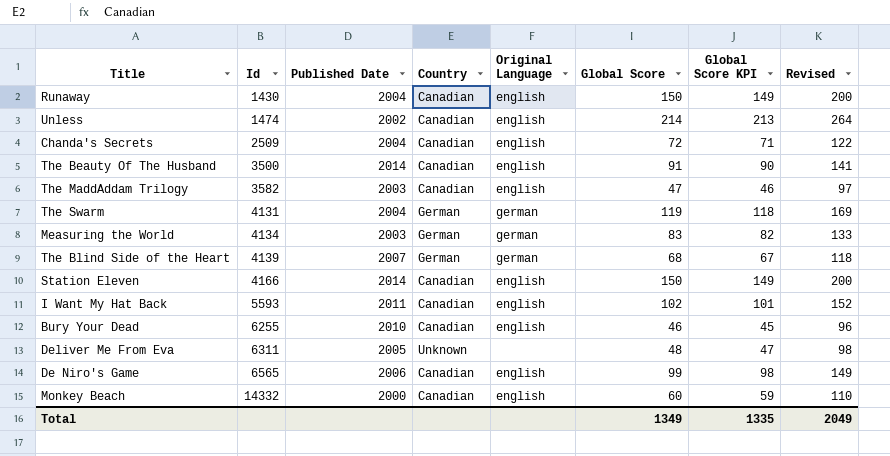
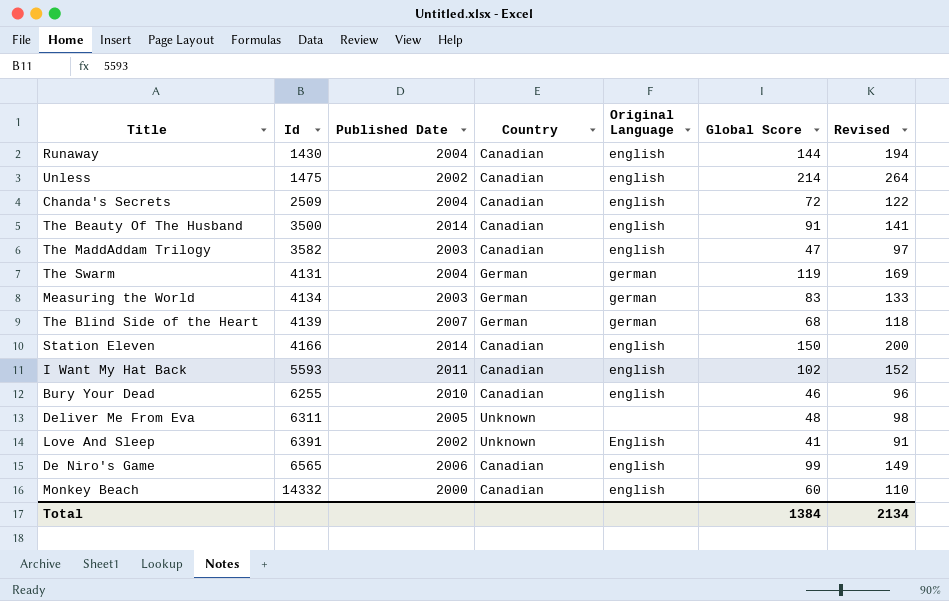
column Global Score KPI | formula: [Global Score] - 1 -> none
Runaway | Global Score: 150 -> 144
Runaway | Revised: 200 -> 194
Unless | Id: 1474 -> 1475
row Love And Sleep: none -> 6391 | 2002 | Unknown | English | 41 | 91
Total | Global Score: 1349 -> 1384
Total | Revised: 2049 -> 2134

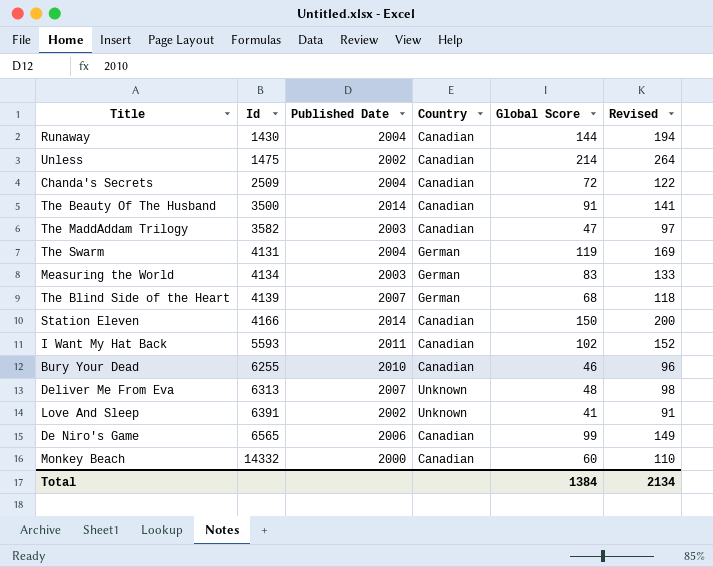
column Original Language | position: 5 -> none
Deliver Me From Eva | Id: 6311 -> 6313
Deliver Me From Eva | Published Date: 2005 -> 2007

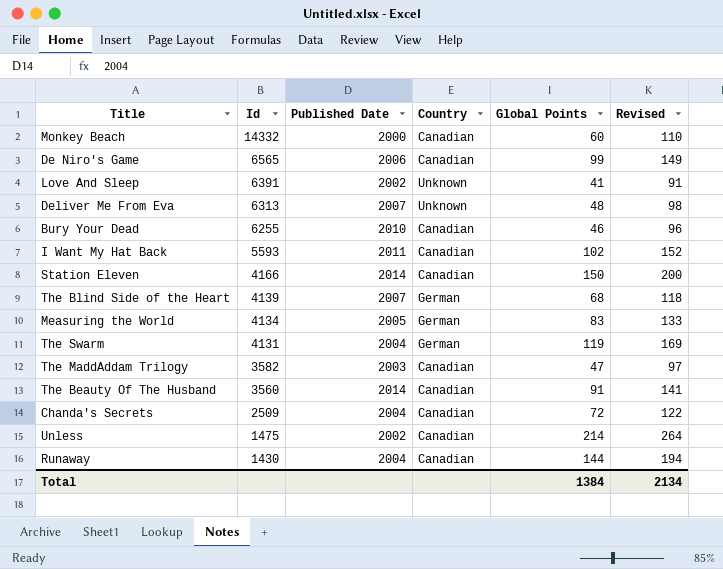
row order: Id ascending -> Id descending
column name: Global Score -> Global Points
Measuring the World | Published Date: 2003 -> 2005
The Beauty Of The Husband | Id: 3500 -> 3560

